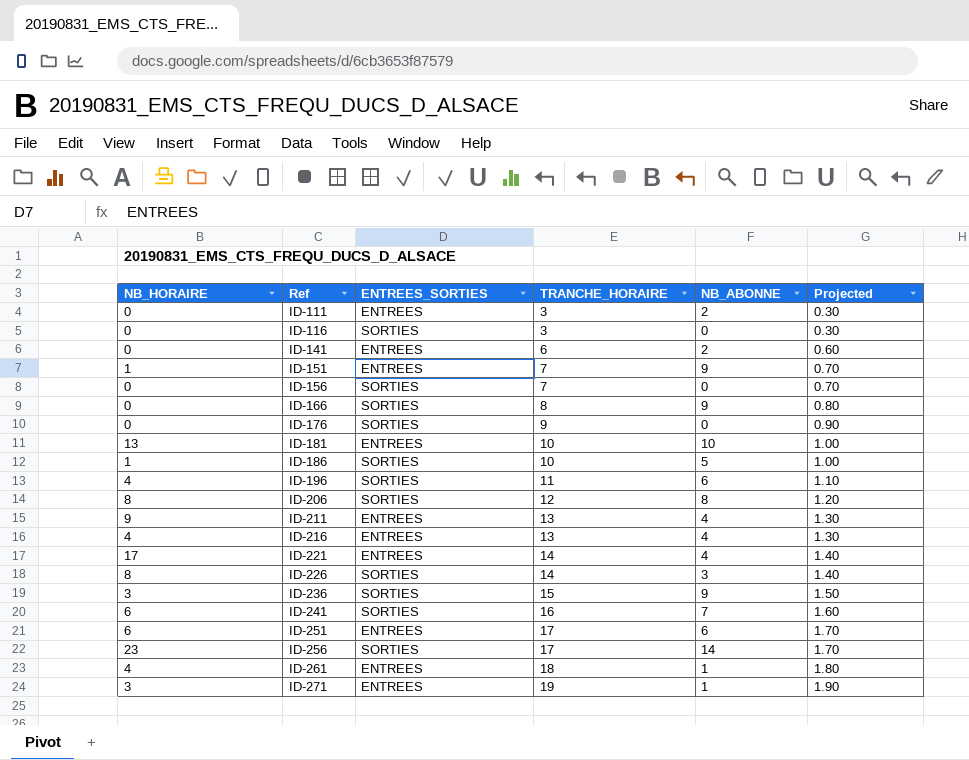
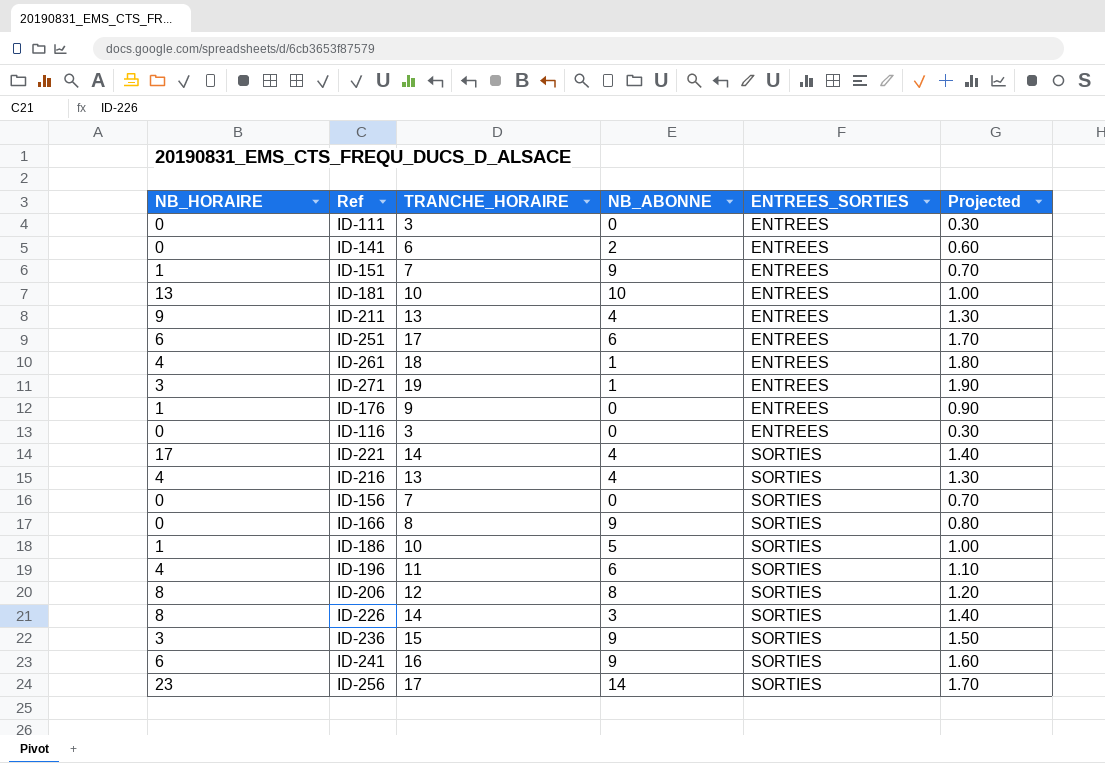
row order: Ref ascending -> ENTREES_SORTIES ascending
column ENTREES_SORTIES | position: 3 -> 5
ID-111 | NB_ABONNE: 2 -> 0
ID-176 | NB_HORAIRE: 0 -> 1
ID-176 | ENTREES_SORTIES: SORTIES -> ENTREES
ID-116 | ENTREES_SORTIES: SORTIES -> ENTREES
ID-221 | ENTREES_SORTIES: ENTREES -> SORTIES
ID-216 | ENTREES_SORTIES: ENTREES -> SORTIES
ID-241 | NB_ABONNE: 7 -> 9

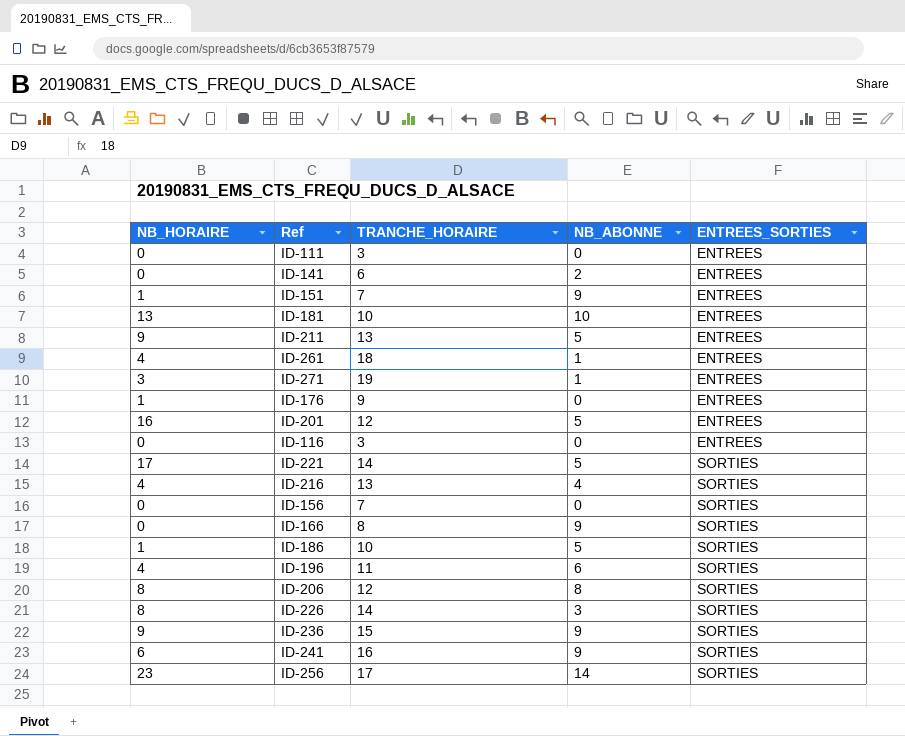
column Projected | formula: [TRANCHE_HORAIRE] * 0.1 -> none
row ID-251: 6 | 17 | 6 | ENTREES | 1.70 -> none
ID-211 | NB_ABONNE: 4 -> 5
row ID-201: none -> 16 | 12 | 5 | ENTREES
ID-221 | NB_ABONNE: 4 -> 5
ID-236 | NB_HORAIRE: 3 -> 9

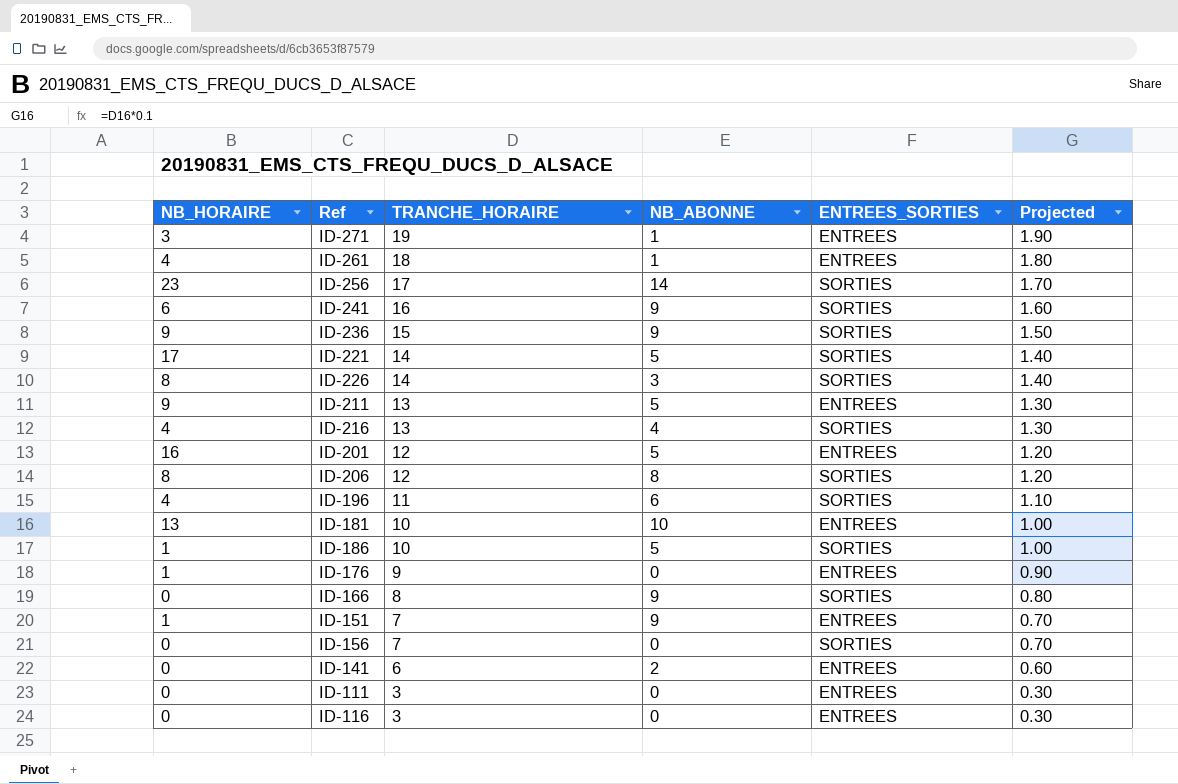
row order: ENTREES_SORTIES ascending -> TRANCHE_HORAIRE descending
column Projected | formula: none -> [TRANCHE_HORAIRE] * 0.1

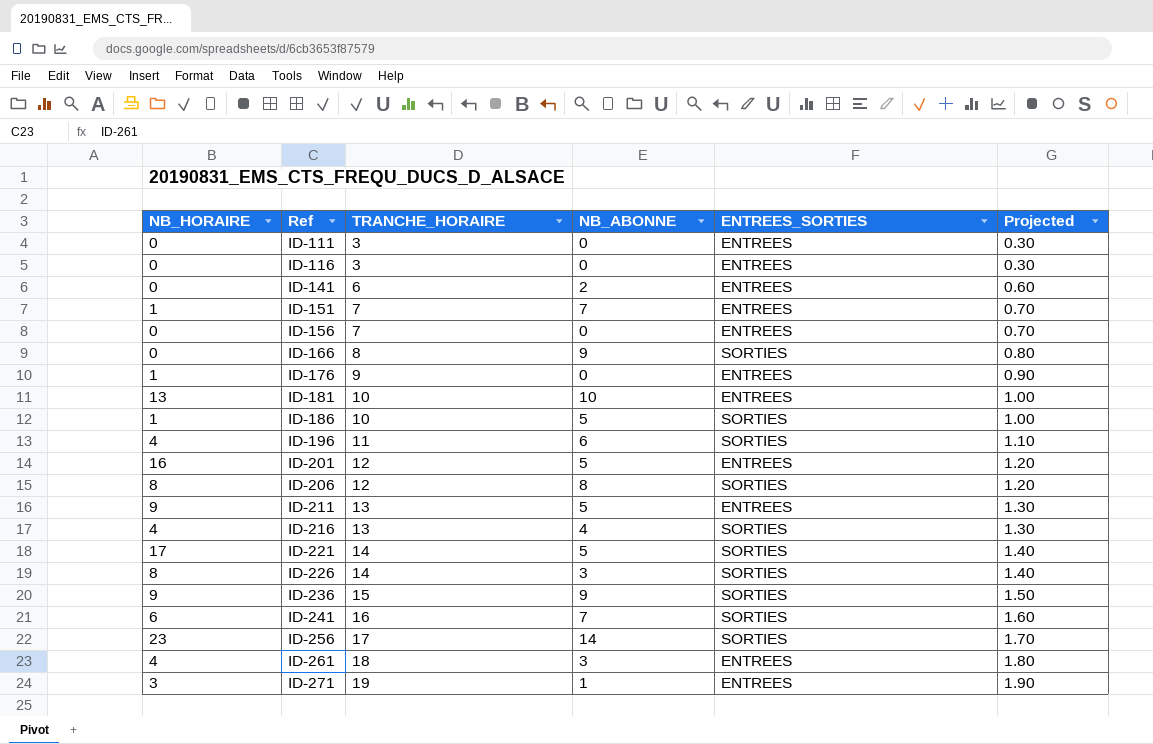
row order: TRANCHE_HORAIRE descending -> Ref ascending
ID-151 | NB_ABONNE: 9 -> 7
ID-156 | ENTREES_SORTIES: SORTIES -> ENTREES
ID-241 | NB_ABONNE: 9 -> 7
ID-261 | NB_ABONNE: 1 -> 3

